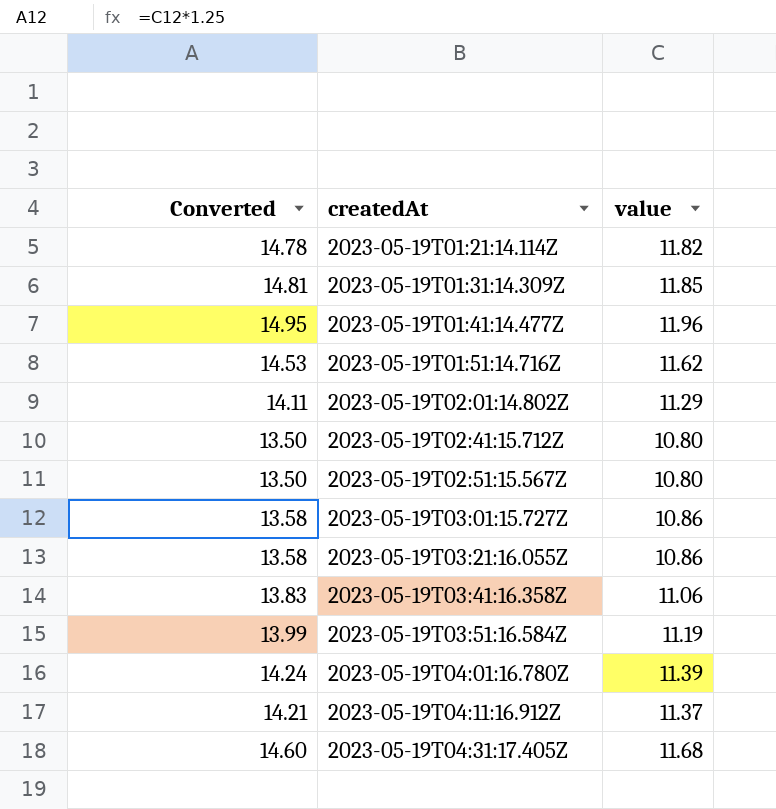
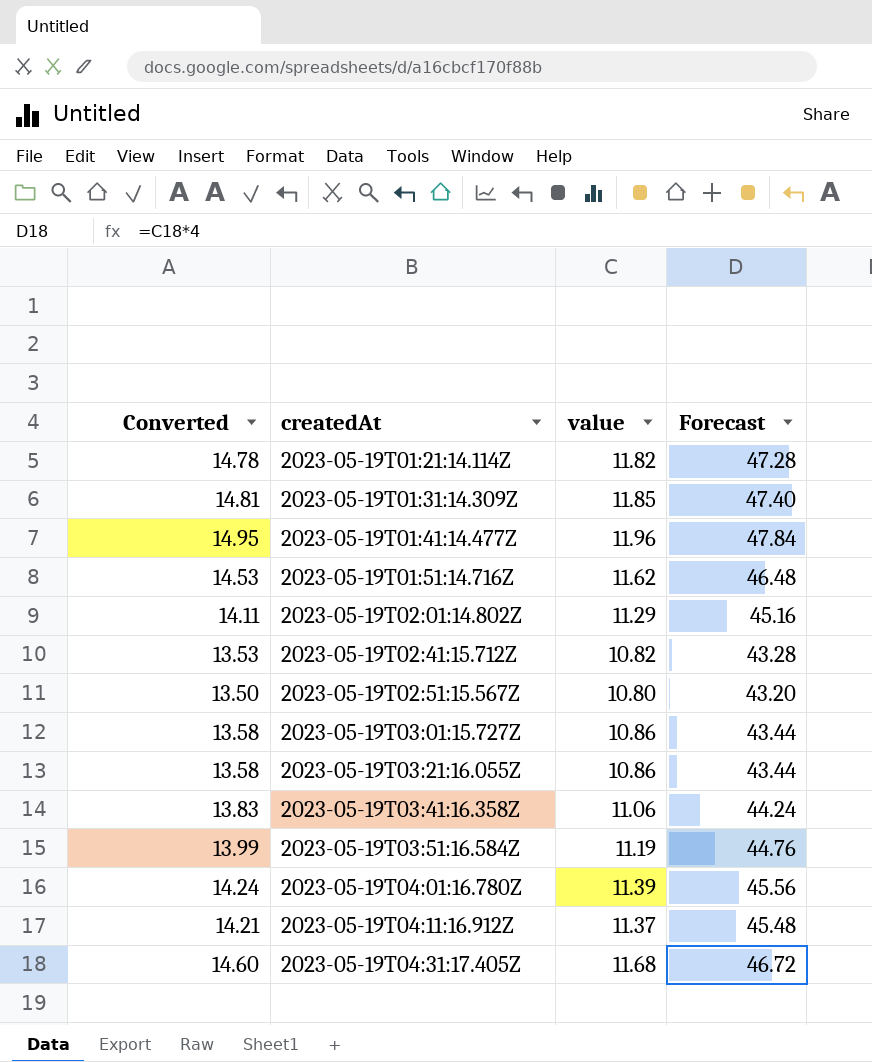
column Forecast | formula: none -> [value] * 4
2023-05-19T02:41:15.712Z | Converted: 13.50 -> 13.53
2023-05-19T02:41:15.712Z | value: 10.80 -> 10.82

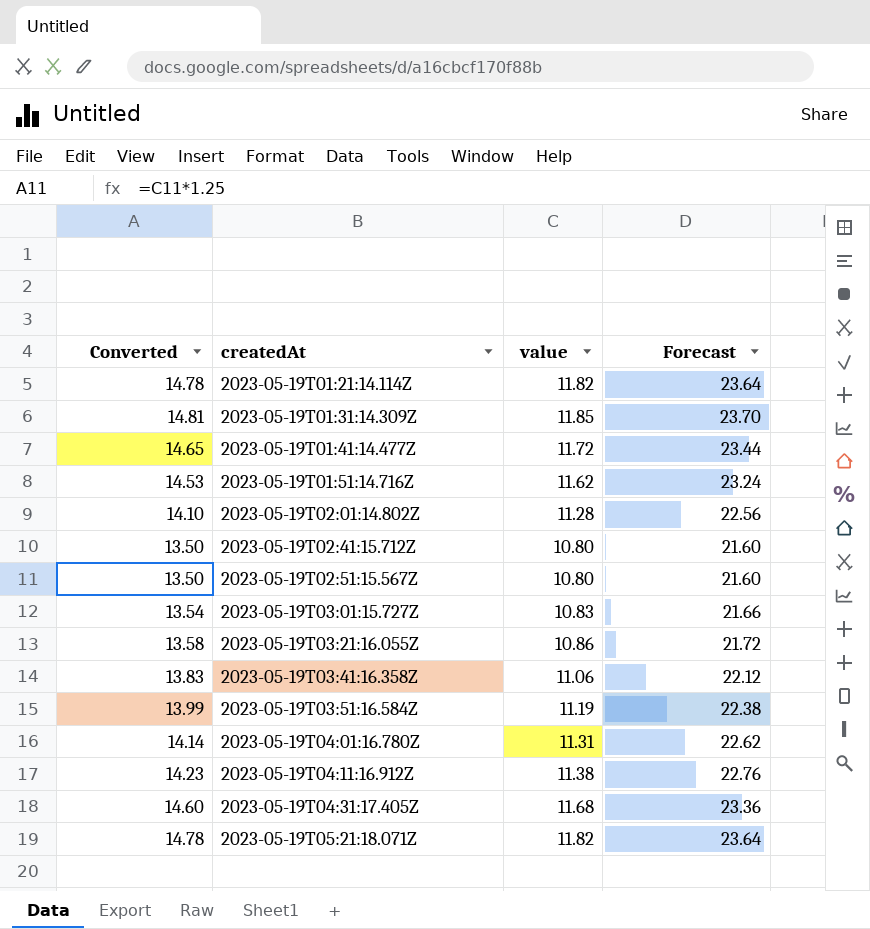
column Forecast | formula: [value] * 4 -> [value] * 2
2023-05-19T01:41:14.477Z | Converted: 14.95 -> 14.65
2023-05-19T01:41:14.477Z | value: 11.96 -> 11.72
2023-05-19T02:01:14.802Z | Converted: 14.11 -> 14.10
2023-05-19T02:01:14.802Z | value: 11.29 -> 11.28
2023-05-19T02:41:15.712Z | Converted: 13.53 -> 13.50
2023-05-19T02:41:15.712Z | value: 10.82 -> 10.80
2023-05-19T03:01:15.727Z | Converted: 13.58 -> 13.54
2023-05-19T03:01:15.727Z | value: 10.86 -> 10.83
2023-05-19T04:01:16.780Z | Converted: 14.24 -> 14.14
2023-05-19T04:01:16.780Z | value: 11.39 -> 11.31
2023-05-19T04:11:16.912Z | Converted: 14.21 -> 14.23
2023-05-19T04:11:16.912Z | value: 11.37 -> 11.38
row 2023-05-19T05:21:18.071Z: none -> 14.78 | 11.82 | 23.64

